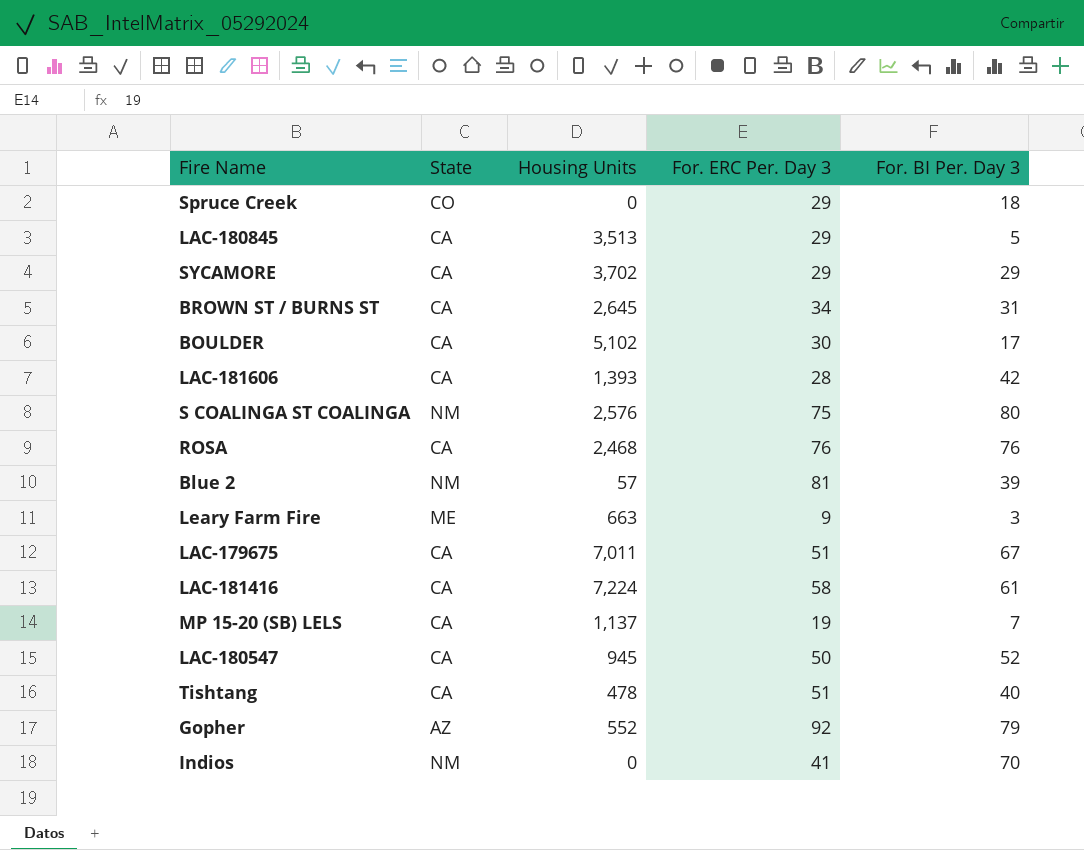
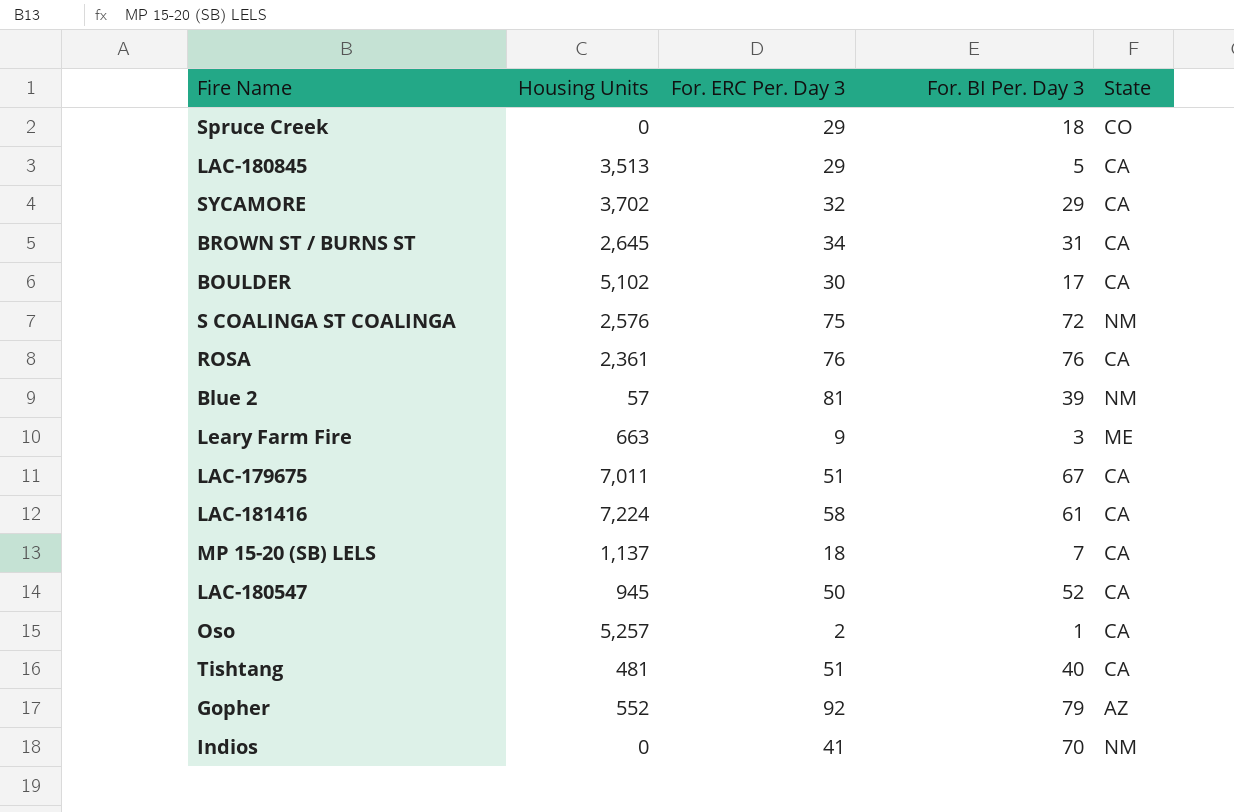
column State | position: 2 -> 5
row LAC-181606: CA | 1,393 | 28 | 42 -> none
SYCAMORE | For. ERC Per. Day 3: 29 -> 32
S COALINGA ST COALINGA | For. BI Per. Day 3: 80 -> 72
ROSA | Housing Units: 2,468 -> 2,361
MP 15-20 (SB) LELS | For. ERC Per. Day 3: 19 -> 18
row Oso: none -> 5,257 | 2 | 1 | CA
Tishtang | Housing Units: 478 -> 481

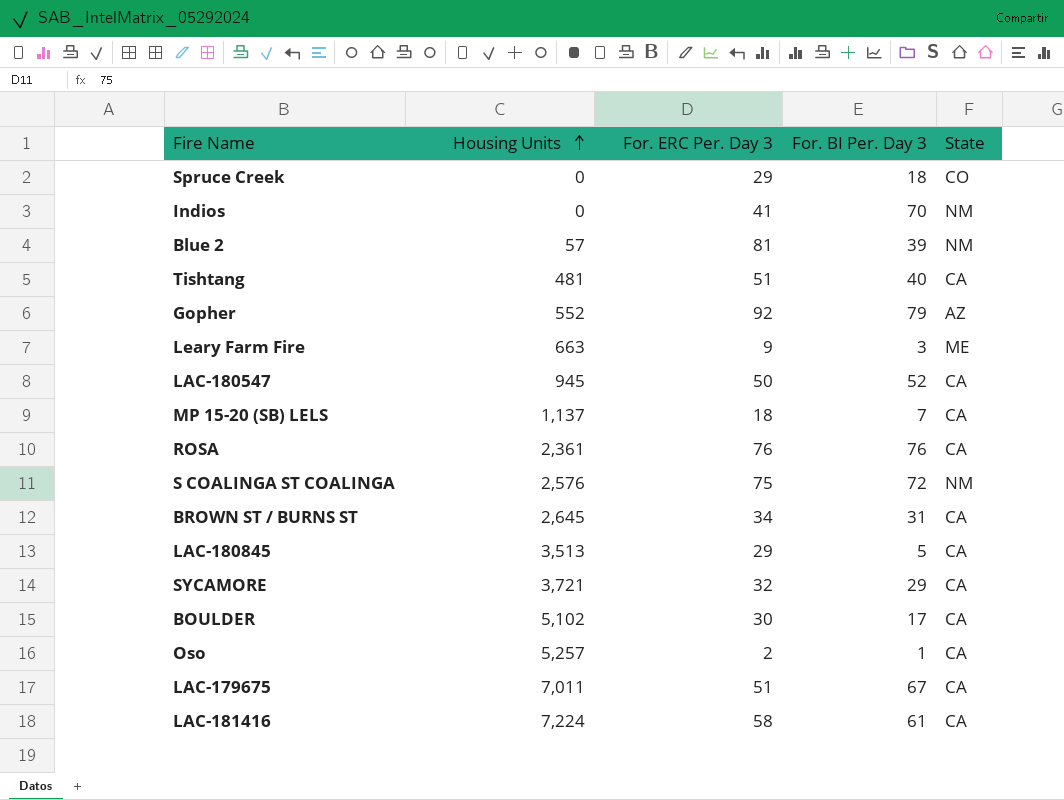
row order: none -> Housing Units ascending
SYCAMORE | Housing Units: 3,702 -> 3,721

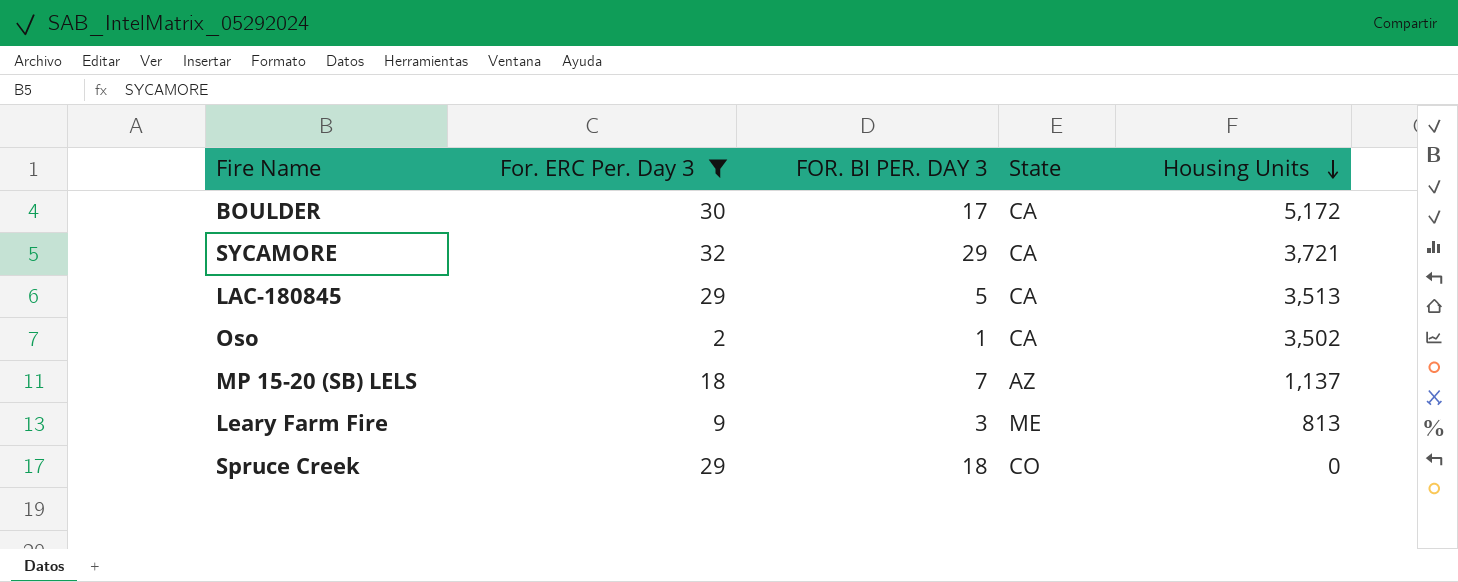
filter: none -> For. ERC Per. Day 3 <= 32
row order: Housing Units ascending -> Housing Units descending
column name: For. BI Per. Day 3 -> FOR. BI PER. DAY 3
column Housing Units | position: 2 -> 5
BOULDER | Housing Units: 5,102 -> 5,172
Oso | Housing Units: 5,257 -> 3,502
MP 15-20 (SB) LELS | State: CA -> AZ
Leary Farm Fire | Housing Units: 663 -> 813

